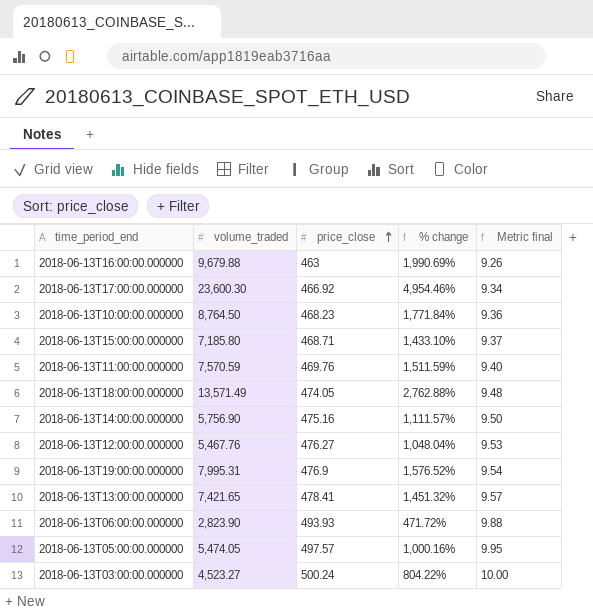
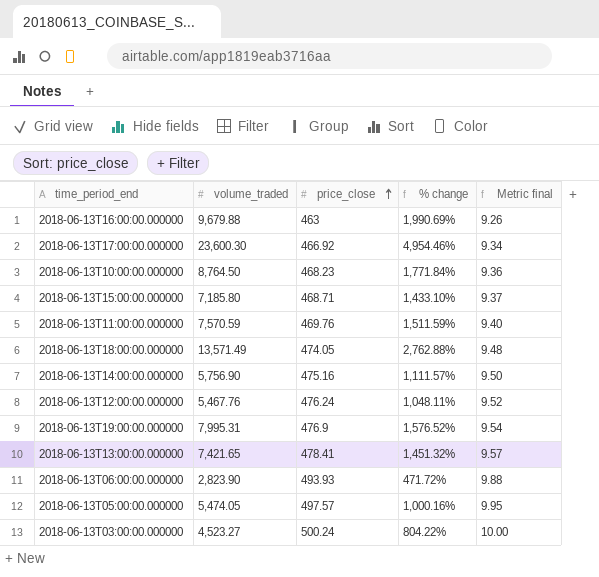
2018-06-13T12:00:00.000000 | price_close: 476.27 -> 476.24
2018-06-13T12:00:00.000000 | % change: 1,048.04% -> 1,048.11%
2018-06-13T12:00:00.000000 | Metric final: 9.53 -> 9.52

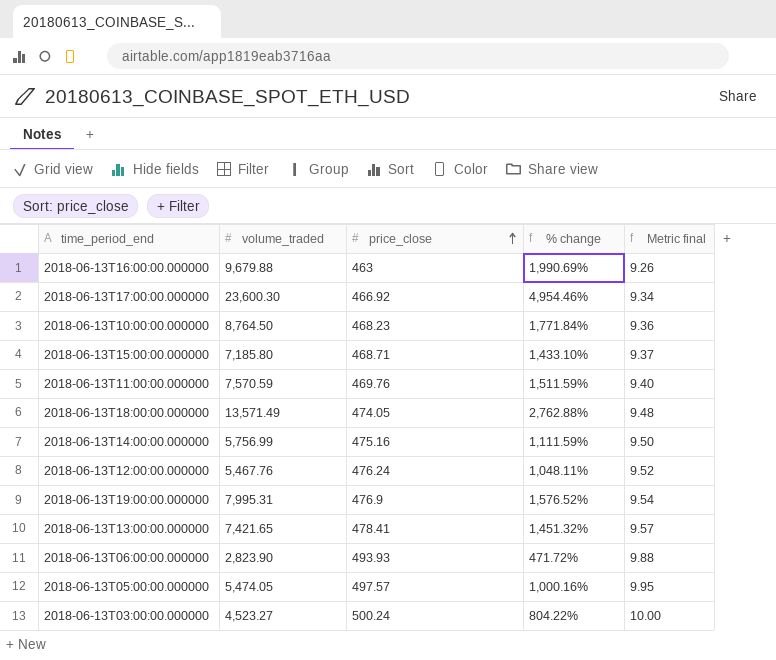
2018-06-13T14:00:00.000000 | volume_traded: 5,756.90 -> 5,756.99
2018-06-13T14:00:00.000000 | % change: 1,111.57% -> 1,111.59%

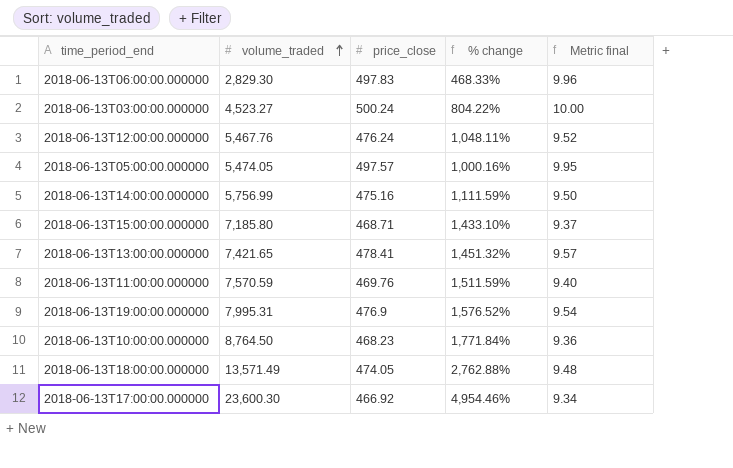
row order: price_close ascending -> volume_traded ascending
row 2018-06-13T16:00:00.000000: 9,679.88 | 463 | 1,990.69% | 9.26 -> none
2018-06-13T06:00:00.000000 | volume_traded: 2,823.90 -> 2,829.30
2018-06-13T06:00:00.000000 | price_close: 493.93 -> 497.83
2018-06-13T06:00:00.000000 | % change: 471.72% -> 468.33%
2018-06-13T06:00:00.000000 | Metric final: 9.88 -> 9.96

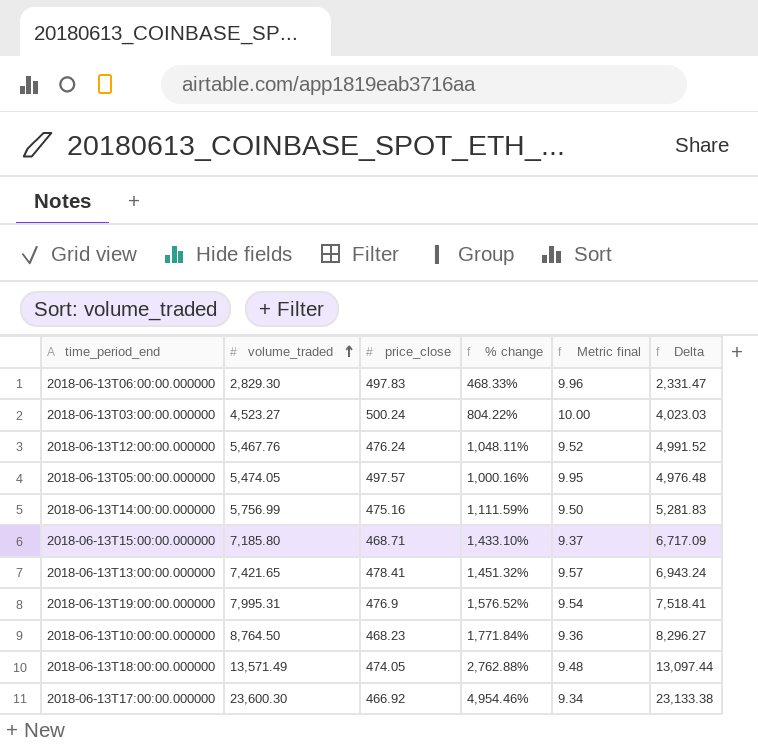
column Delta | formula: none -> [volume_traded] - [price_close]
row 2018-06-13T11:00:00.000000: 7,570.59 | 469.76 | 1,511.59% | 9.40 -> none

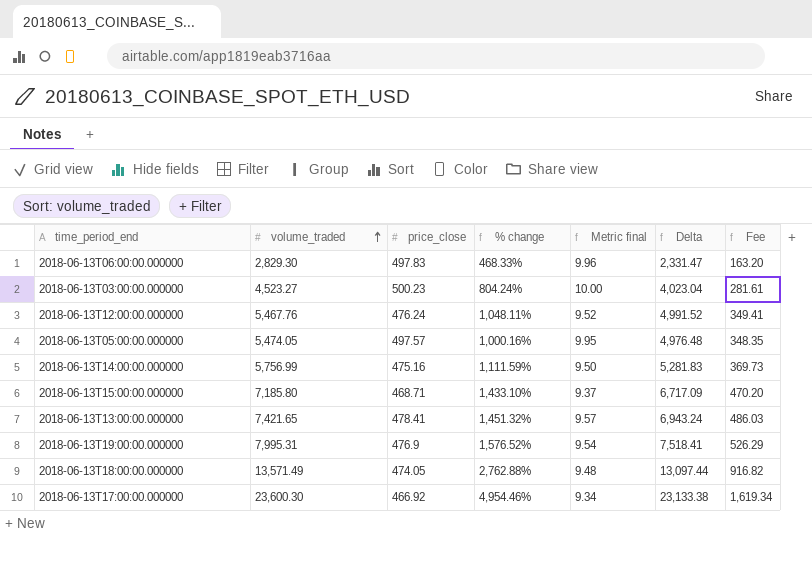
column Fee | formula: none -> [Delta] * 0.07
row 2018-06-13T10:00:00.000000: 8,764.50 | 468.23 | 1,771.84% | 9.36 | 8,296.27 -> none
2018-06-13T03:00:00.000000 | price_close: 500.24 -> 500.23
2018-06-13T03:00:00.000000 | % change: 804.22% -> 804.24%
2018-06-13T03:00:00.000000 | Delta: 4,023.03 -> 4,023.04

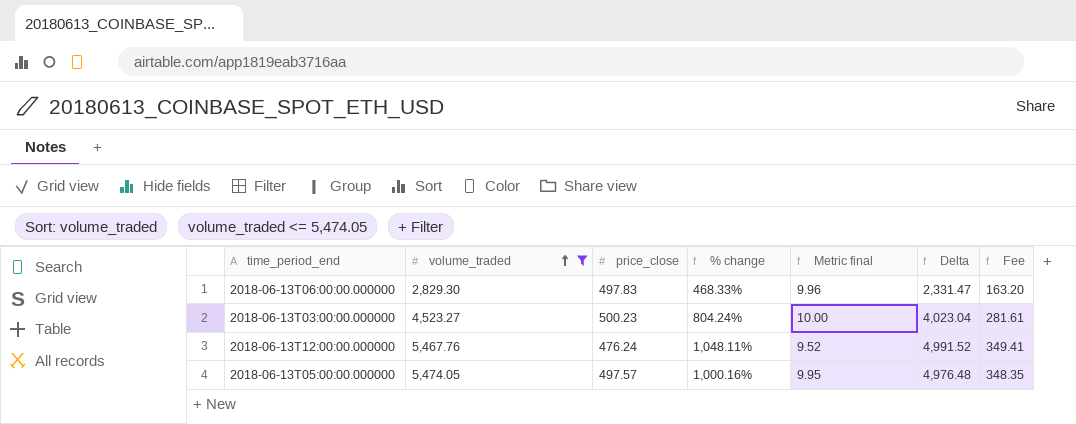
filter: none -> volume_traded <= 5,474.05

